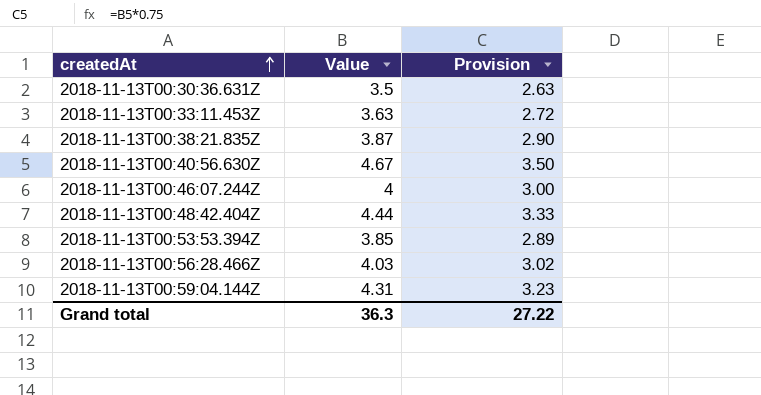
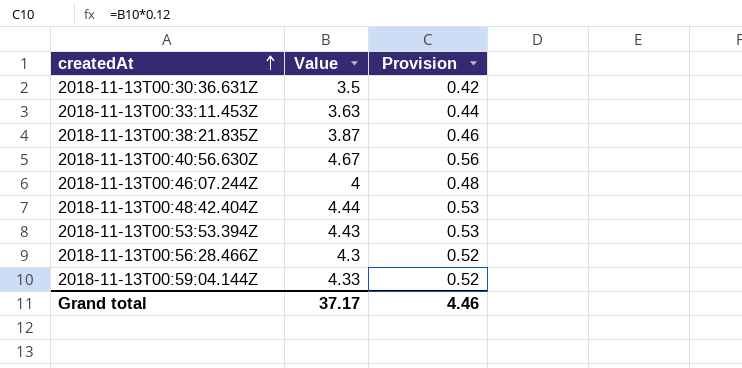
column Provision | formula: [Value] * 0.75 -> [Value] * 0.12
2018-11-13T00:53:53.394Z | Value: 3.85 -> 4.43
2018-11-13T00:56:28.466Z | Value: 4.03 -> 4.3
2018-11-13T00:59:04.144Z | Value: 4.31 -> 4.33
Grand total | Value: 36.3 -> 37.17
Grand total | Provision: 27.22 -> 4.46

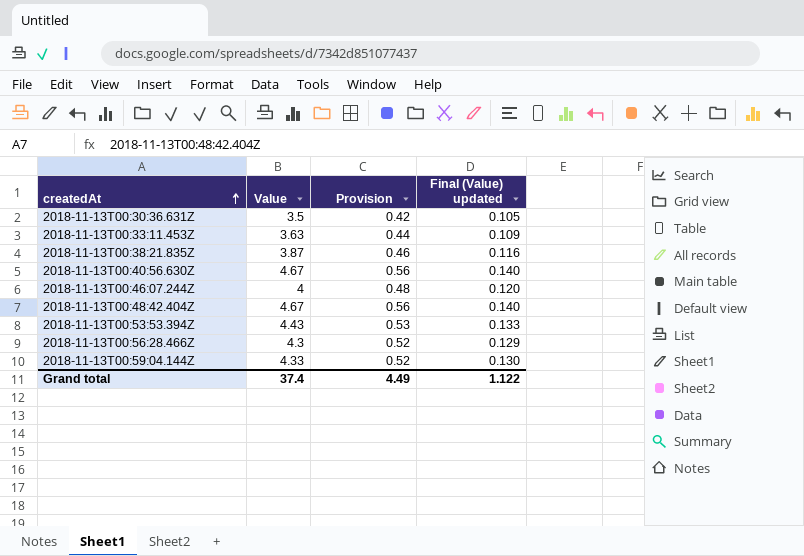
column Final (Value) updated | formula: none -> [Value] * 0.03
2018-11-13T00:48:42.404Z | Value: 4.44 -> 4.67
2018-11-13T00:48:42.404Z | Provision: 0.53 -> 0.56
Grand total | Value: 37.17 -> 37.4
Grand total | Provision: 4.46 -> 4.49

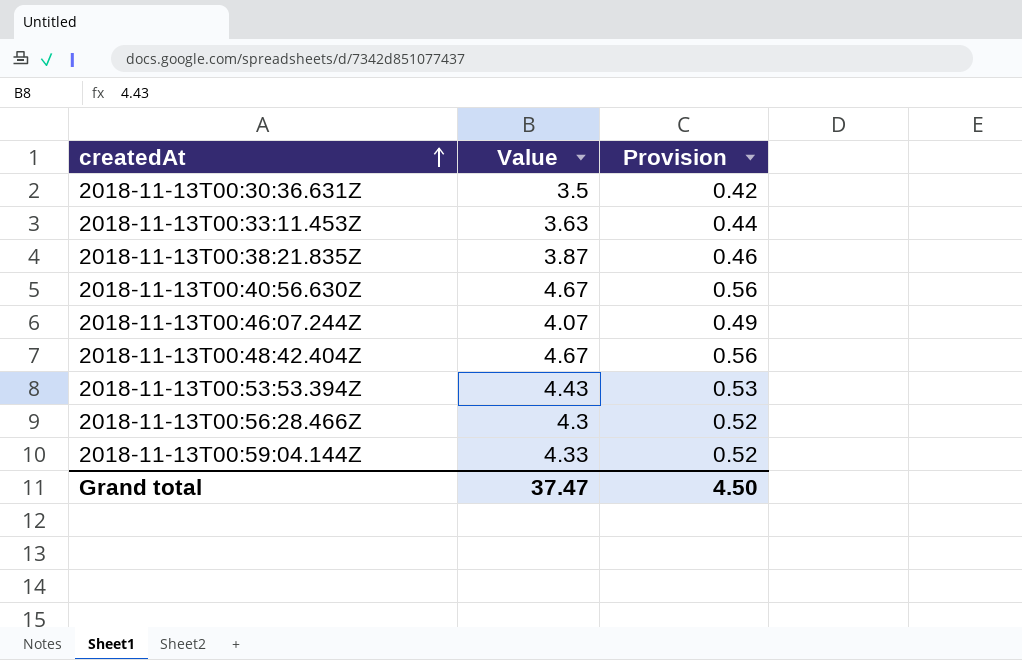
column Final (Value) updated | formula: [Value] * 0.03 -> none
2018-11-13T00:46:07.244Z | Value: 4 -> 4.07
2018-11-13T00:46:07.244Z | Provision: 0.48 -> 0.49
Grand total | Value: 37.4 -> 37.47
Grand total | Provision: 4.49 -> 4.50

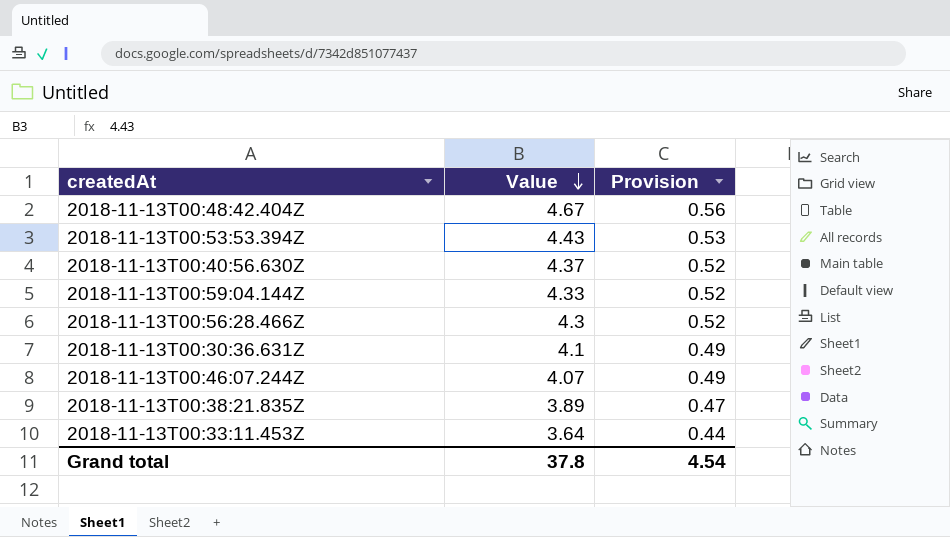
row order: createdAt ascending -> Value descending
2018-11-13T00:40:56.630Z | Value: 4.67 -> 4.37
2018-11-13T00:40:56.630Z | Provision: 0.56 -> 0.52
2018-11-13T00:30:36.631Z | Value: 3.5 -> 4.1
2018-11-13T00:30:36.631Z | Provision: 0.42 -> 0.49
2018-11-13T00:38:21.835Z | Value: 3.87 -> 3.89
2018-11-13T00:38:21.835Z | Provision: 0.46 -> 0.47
2018-11-13T00:33:11.453Z | Value: 3.63 -> 3.64
Grand total | Value: 37.47 -> 37.8
Grand total | Provision: 4.50 -> 4.54

